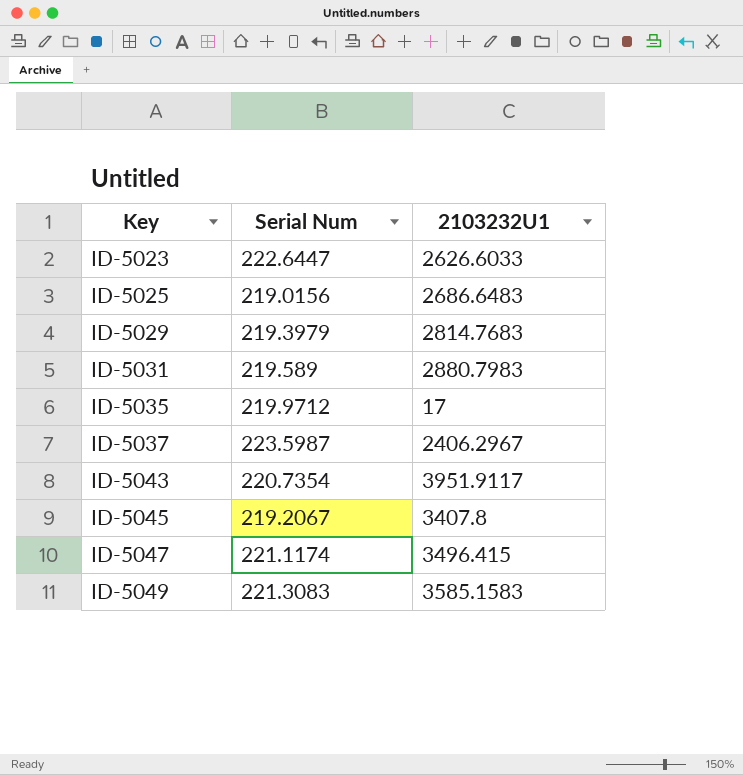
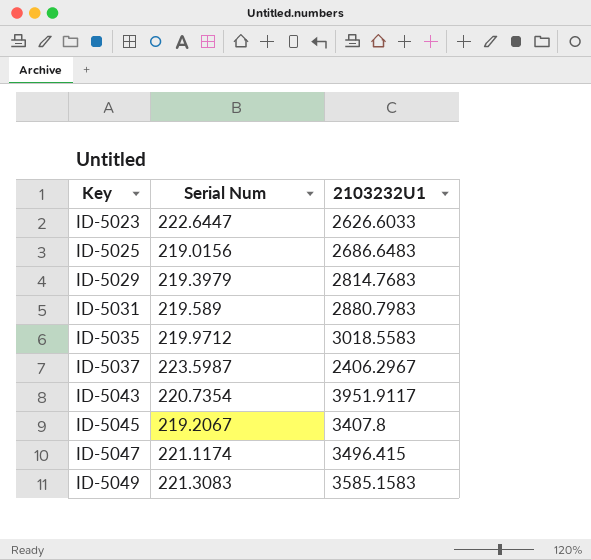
ID-5035 | 2103232U1: 17 -> 3018.5583

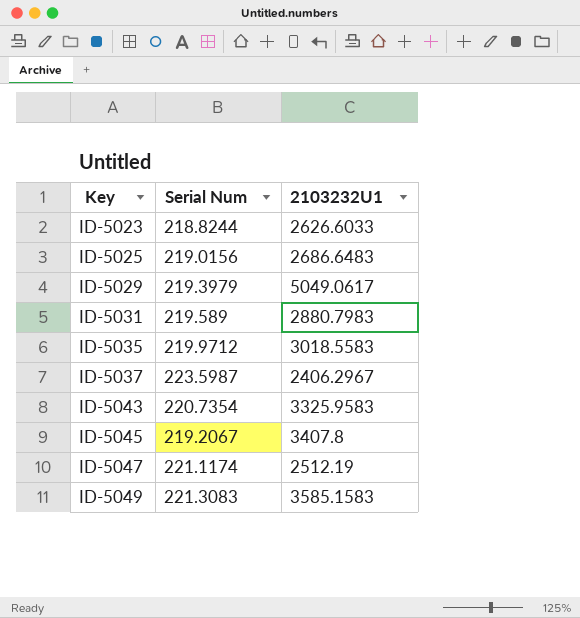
ID-5023 | Serial Num: 222.6447 -> 218.8244
ID-5029 | 2103232U1: 2814.7683 -> 5049.0617
ID-5043 | 2103232U1: 3951.9117 -> 3325.9583
ID-5047 | 2103232U1: 3496.415 -> 2512.19

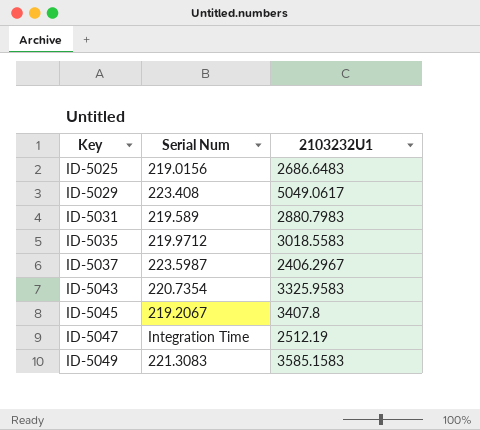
row ID-5023: 218.8244 | 2626.6033 -> none
ID-5029 | Serial Num: 219.3979 -> 223.408
ID-5047 | Serial Num: 221.1174 -> Integration Time

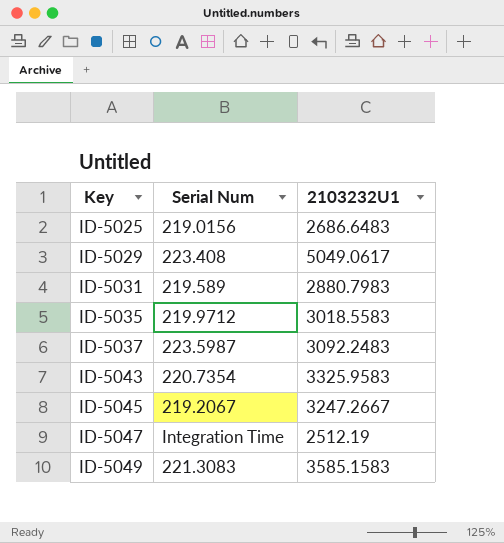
ID-5037 | 2103232U1: 2406.2967 -> 3092.2483
ID-5045 | 2103232U1: 3407.8 -> 3247.2667

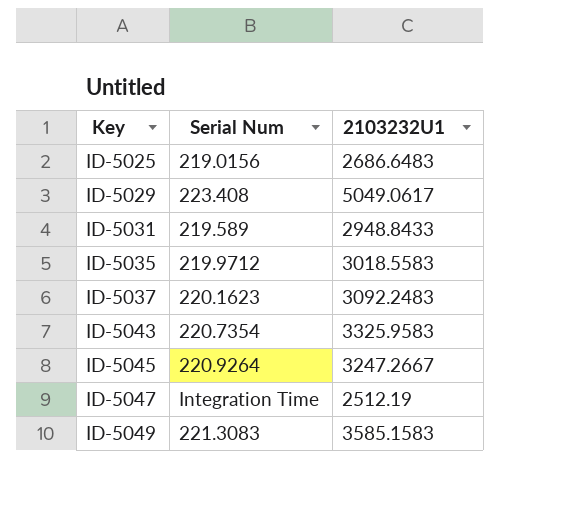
ID-5031 | 2103232U1: 2880.7983 -> 2948.8433
ID-5037 | Serial Num: 223.5987 -> 220.1623
ID-5045 | Serial Num: 219.2067 -> 220.9264

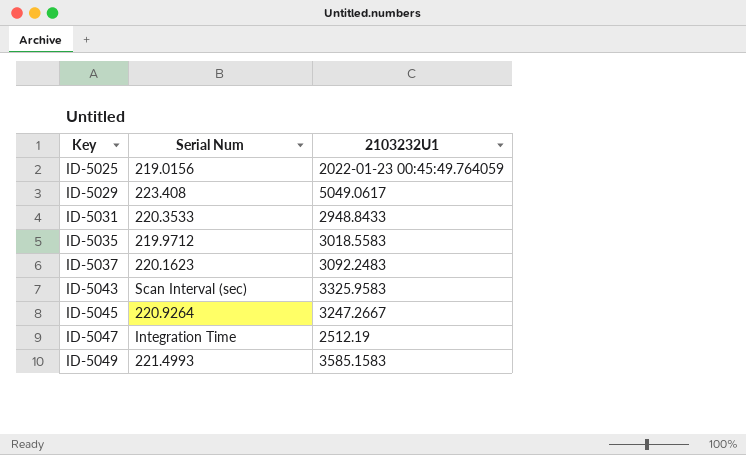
ID-5025 | 2103232U1: 2686.6483 -> 2022-01-23 00:45:49.764059
ID-5031 | Serial Num: 219.589 -> 220.3533
ID-5043 | Serial Num: 220.7354 -> Scan Interval (sec)
ID-5049 | Serial Num: 221.3083 -> 221.4993

